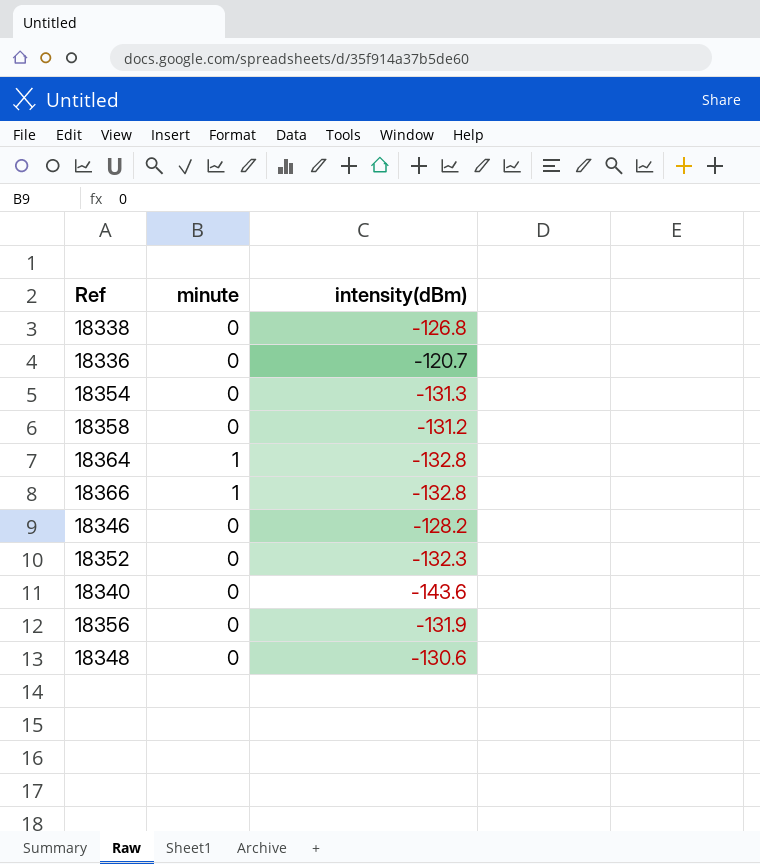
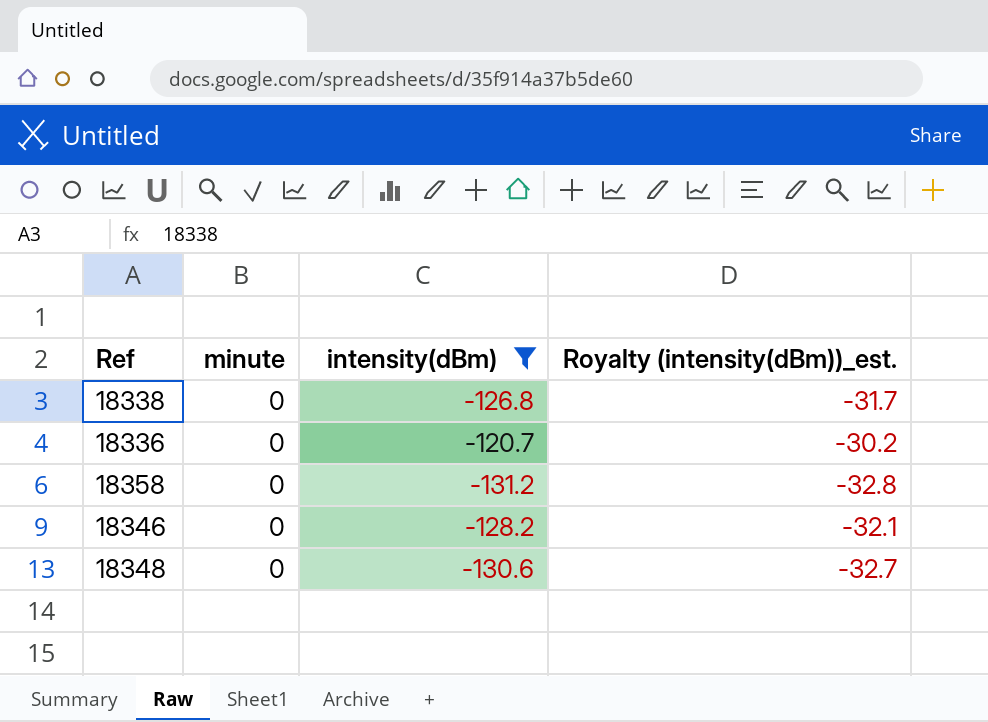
filter: none -> intensity(dBm) >= -131.2
column Royalty (intensity(dBm))_est. | formula: none -> [intensity(dBm)] * 0.25

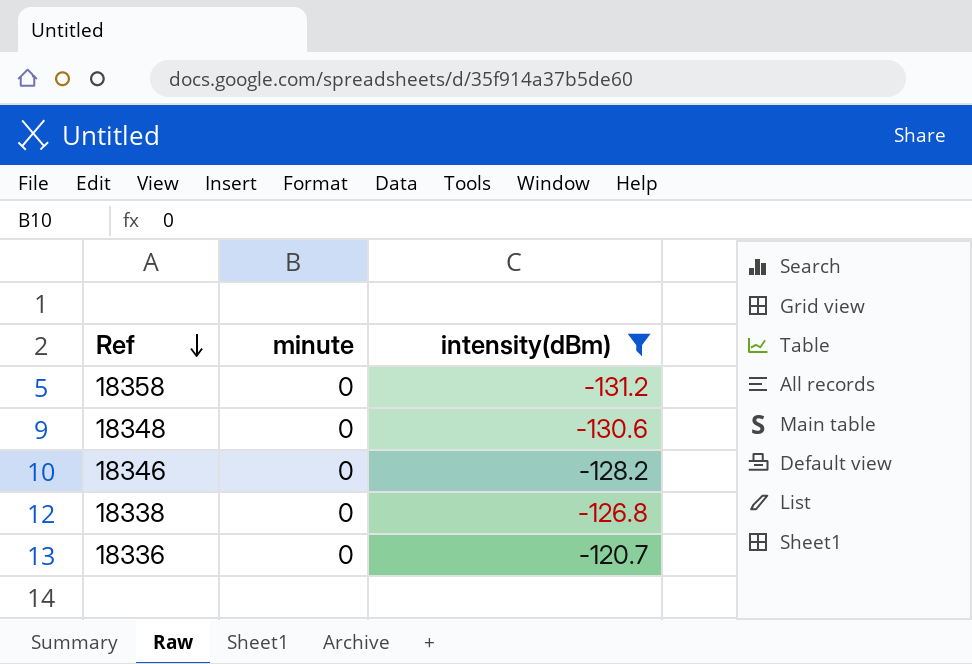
row order: none -> Ref descending
column Royalty (intensity(dBm))_est. | formula: [intensity(dBm)] * 0.25 -> none

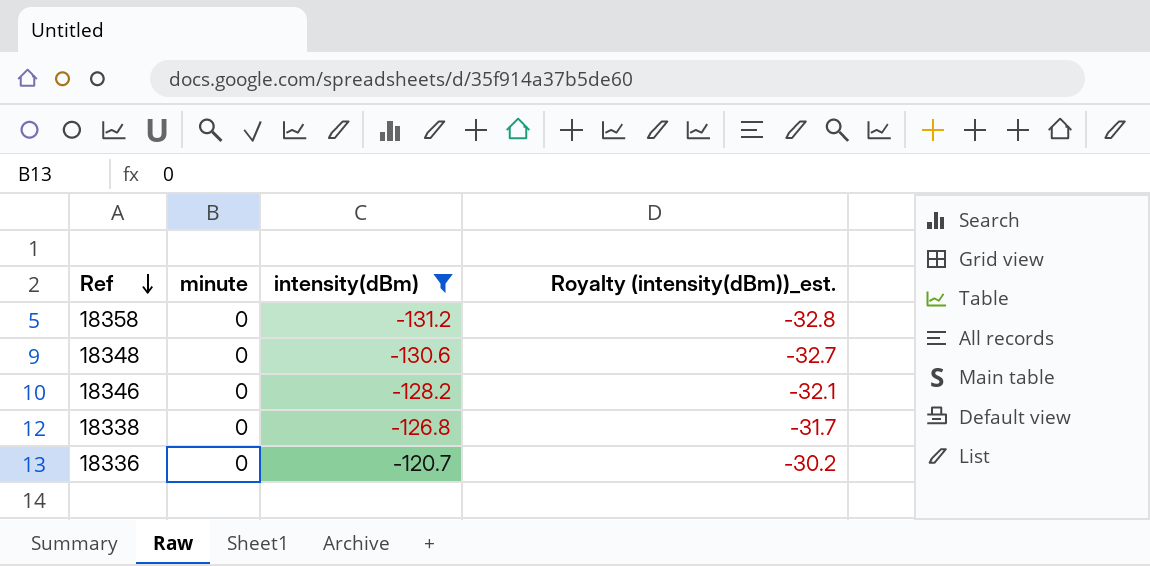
column Royalty (intensity(dBm))_est. | formula: none -> [intensity(dBm)] * 0.25

